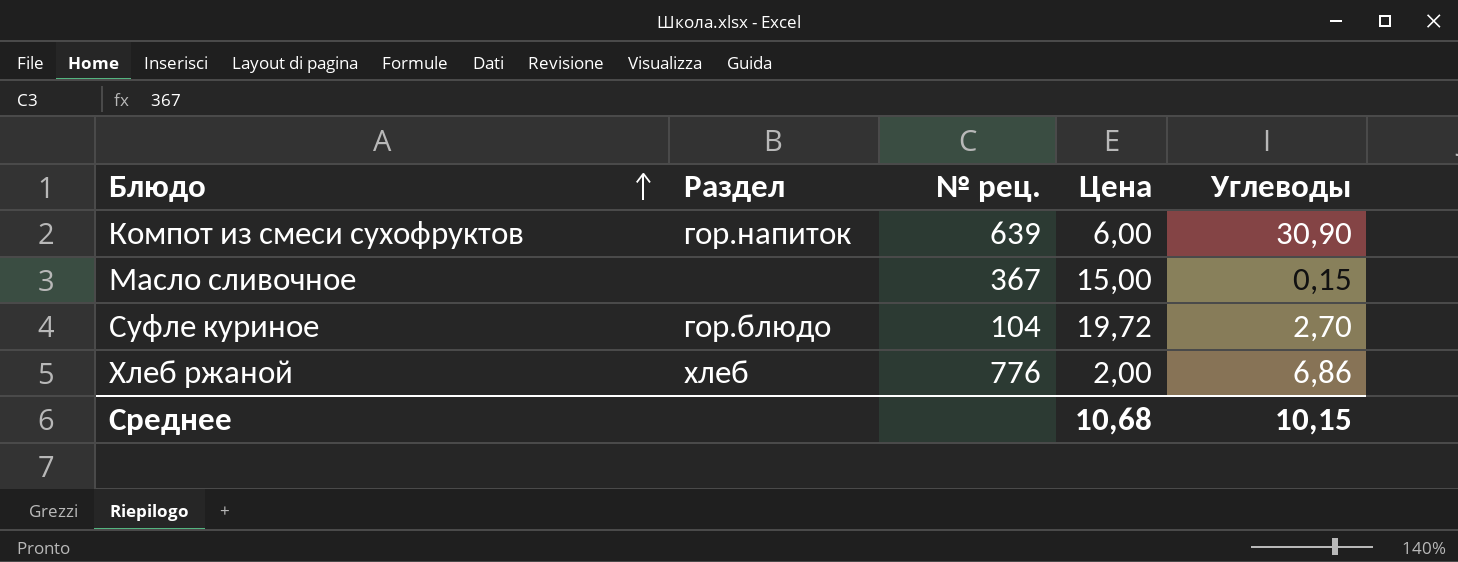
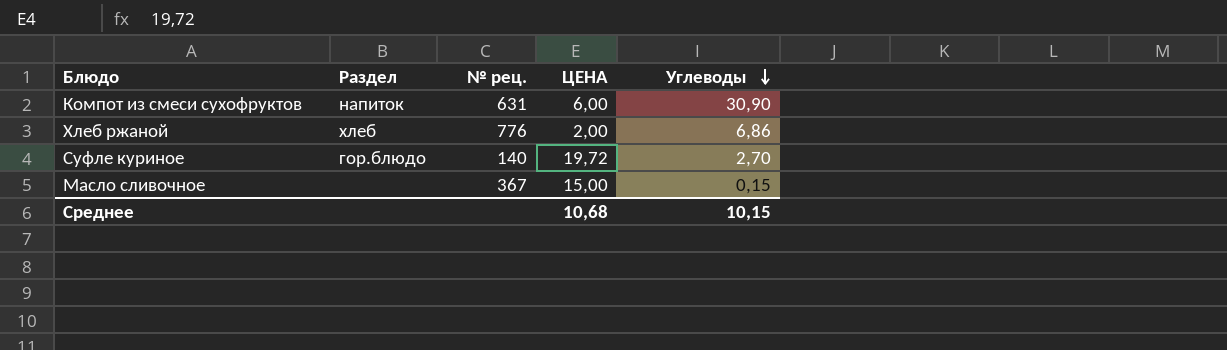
row order: Блюдо ascending -> Углеводы descending
column name: Цена -> ЦЕНА
Компот из смеси сухофруктов | Раздел: гор.напиток -> напиток
Компот из смеси сухофруктов | № рец.: 639 -> 631
Суфле куриное | № рец.: 104 -> 140

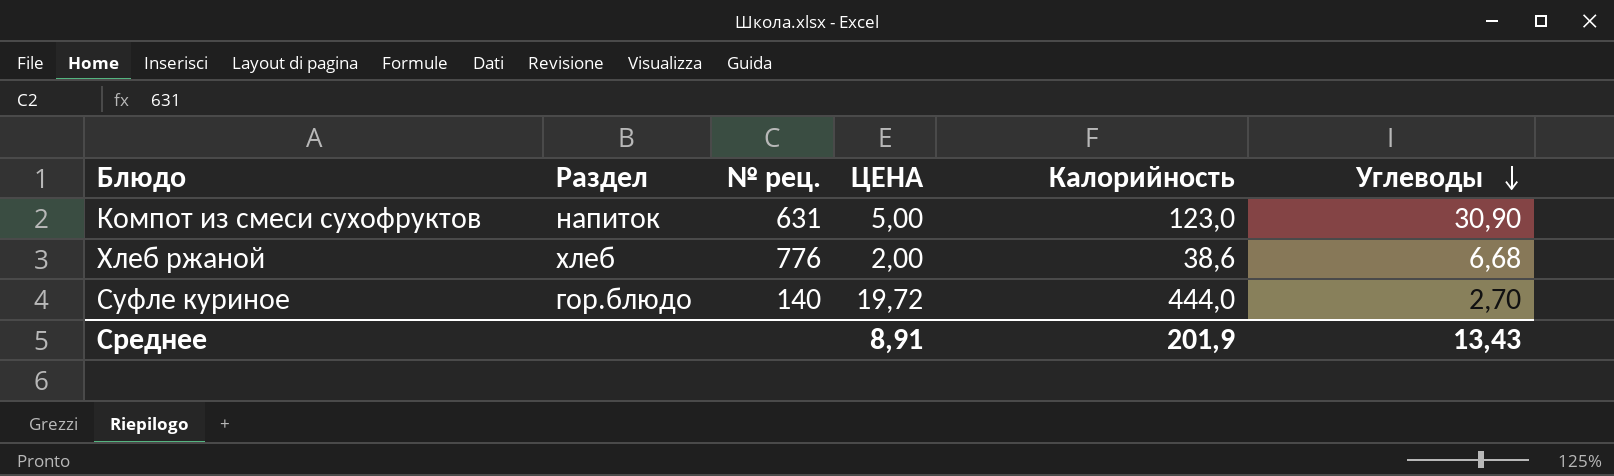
column Калорийность | position: none -> 5
row Масло сливочное: none | 367 | 15,00 | 0,15 -> none
Компот из смеси сухофруктов | ЦЕНА: 6,00 -> 5,00
Хлеб ржаной | Углеводы: 6,86 -> 6,68
Среднее | ЦЕНА: 10,68 -> 8,91
Среднее | Углеводы: 10,15 -> 13,43

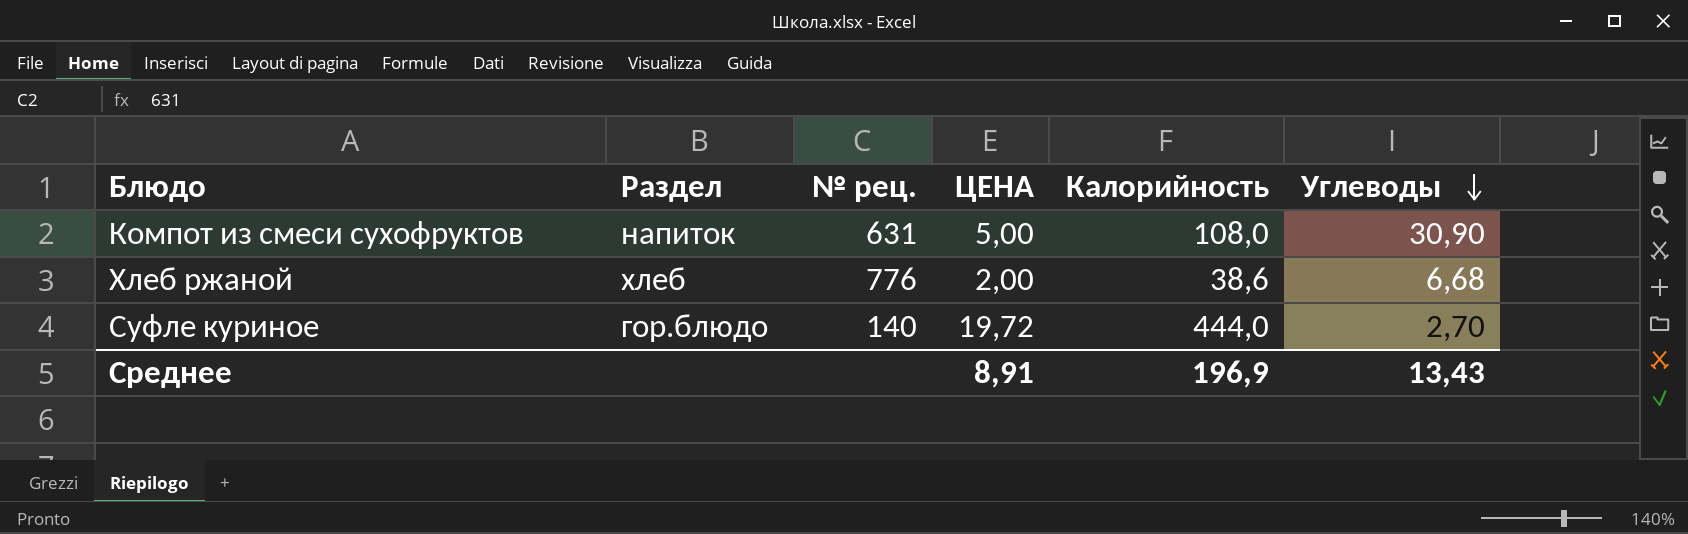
Компот из смеси сухофруктов | Калорийность: 123,0 -> 108,0
Среднее | Калорийность: 201,9 -> 196,9

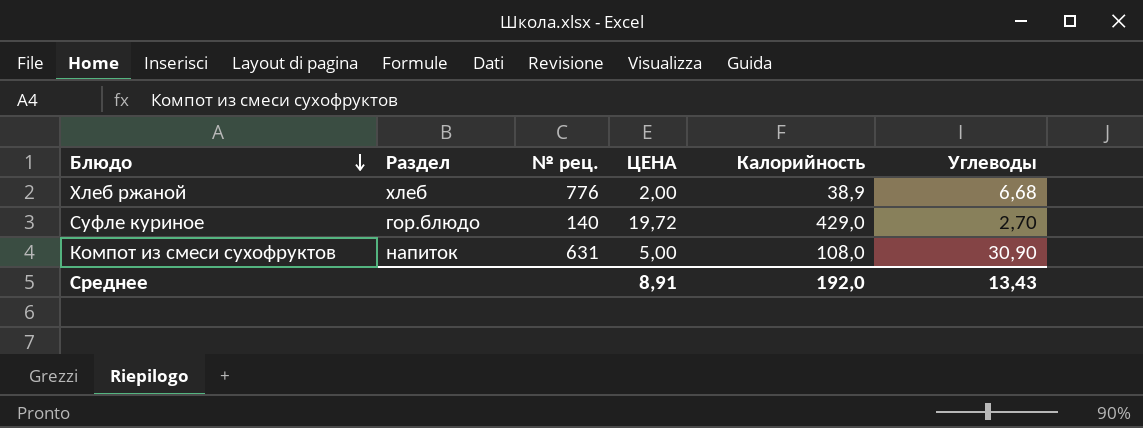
row order: Углеводы descending -> Блюдо descending
Хлеб ржаной | Калорийность: 38,6 -> 38,9
Суфле куриное | Калорийность: 444,0 -> 429,0
Среднее | Калорийность: 196,9 -> 192,0

